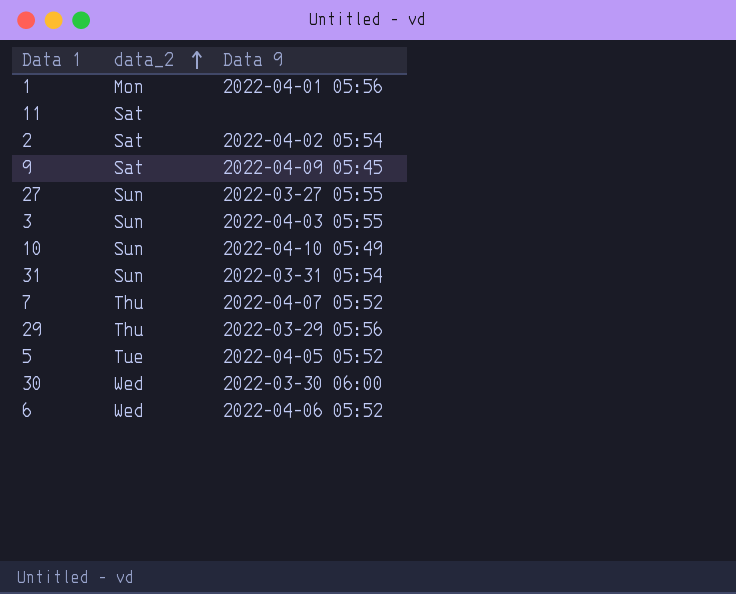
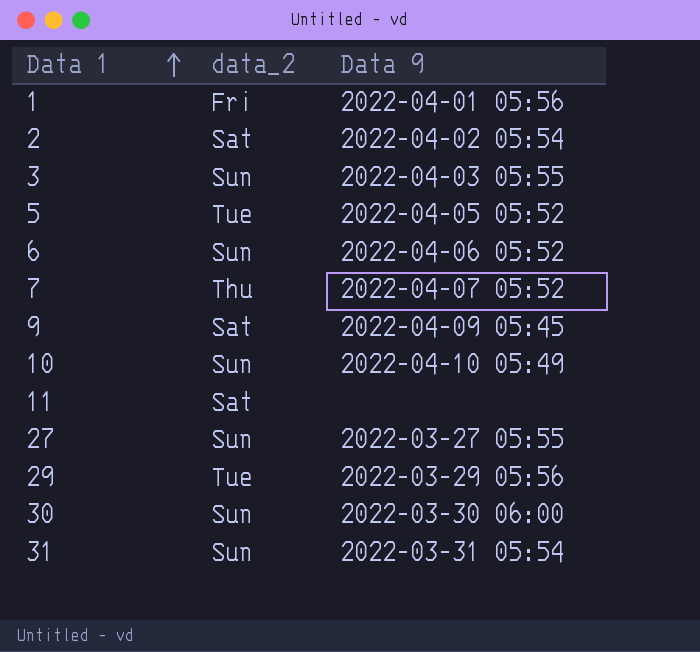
row order: data_2 ascending -> Data 1 ascending
1 | data_2: Mon -> Fri
6 | data_2: Wed -> Sun
29 | data_2: Thu -> Tue
30 | data_2: Wed -> Sun

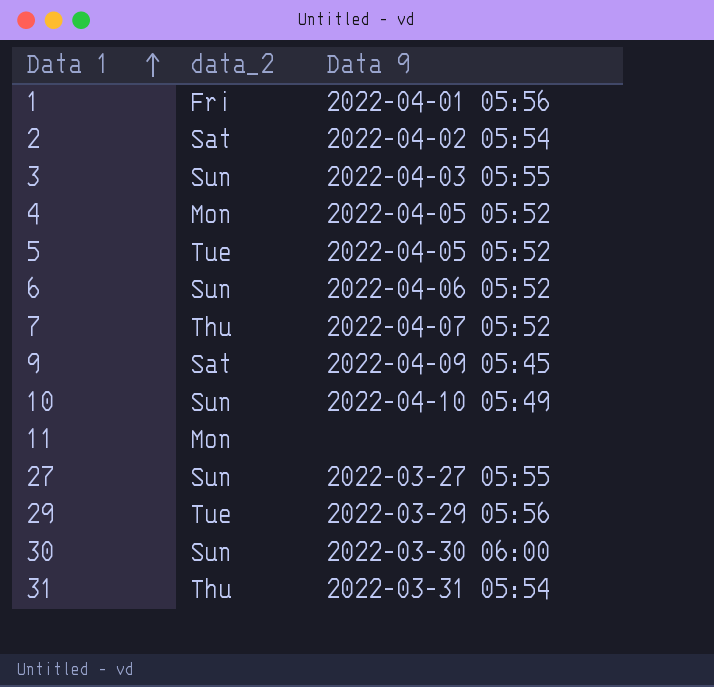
row 4: none -> Mon | 2022-04-05 05:52
11 | data_2: Sat -> Mon
31 | data_2: Sun -> Thu

